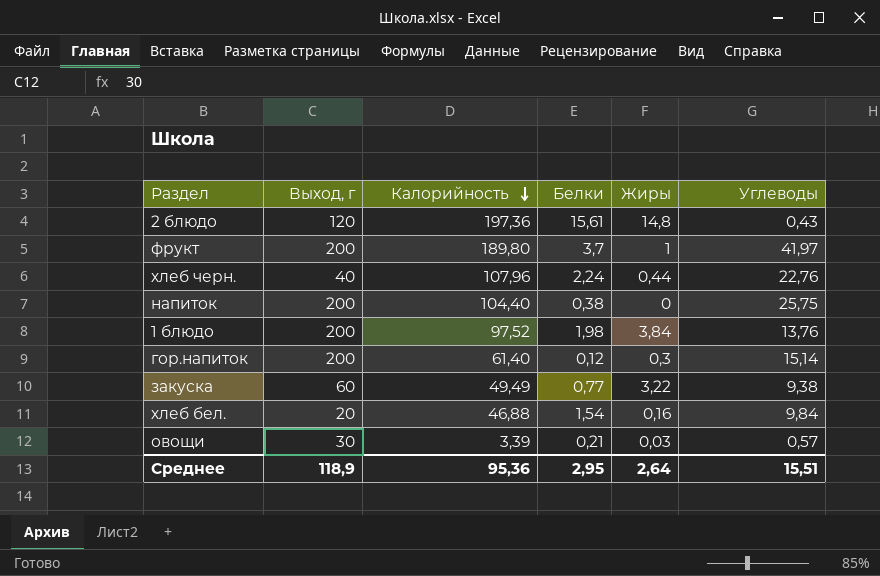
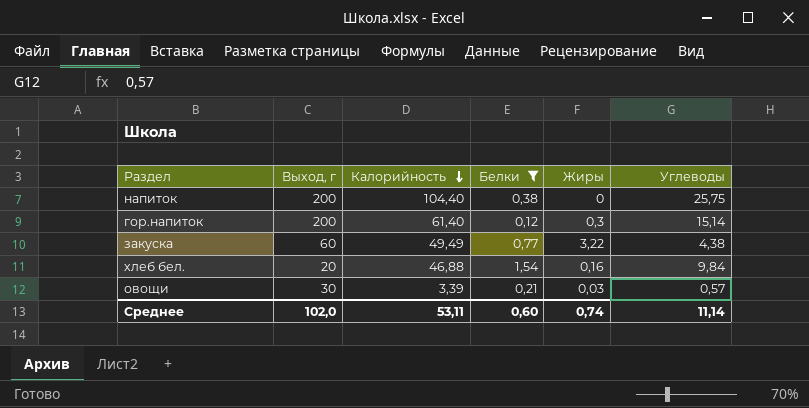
filter: none -> Белки <= 1,54
закуска | Углеводы: 9,38 -> 4,38
Среднее | Выход, г: 118,9 -> 102,0
Среднее | Калорийность: 95,36 -> 53,11
Среднее | Белки: 2,95 -> 0,60
Среднее | Жиры: 2,64 -> 0,74
Среднее | Углеводы: 15,51 -> 11,14

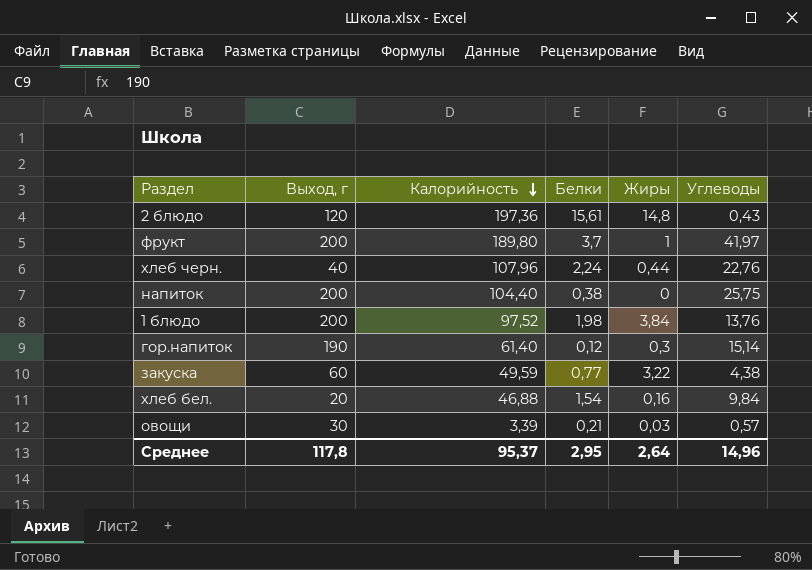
filter: Белки <= 1,54 -> none
гор.напиток | Выход, г: 200 -> 190
закуска | Калорийность: 49,49 -> 49,59
Среднее | Выход, г: 102,0 -> 117,8
Среднее | Калорийность: 53,11 -> 95,37
Среднее | Белки: 0,60 -> 2,95
Среднее | Жиры: 0,74 -> 2,64
Среднее | Углеводы: 11,14 -> 14,96

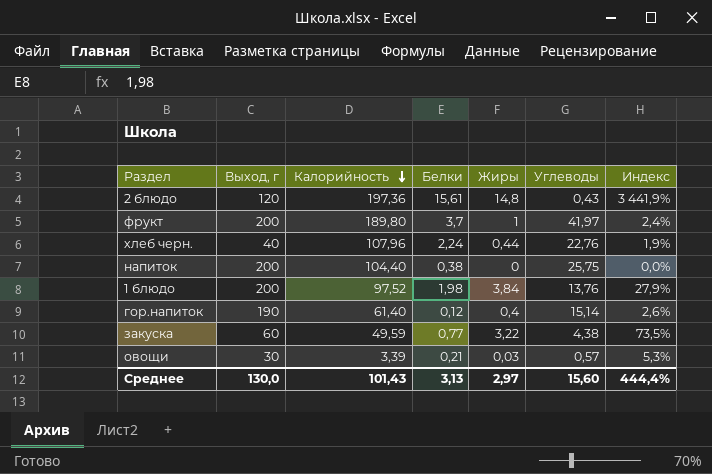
column Индекс | formula: none -> [Жиры] / [Углеводы]
row хлеб бел.: 20 | 46,88 | 1,54 | 0,16 | 9,84 -> none
гор.напиток | Жиры: 0,3 -> 0,4
Среднее | Выход, г: 117,8 -> 130,0
Среднее | Калорийность: 95,37 -> 101,43
Среднее | Белки: 2,95 -> 3,13
Среднее | Жиры: 2,64 -> 2,97
Среднее | Углеводы: 14,96 -> 15,60

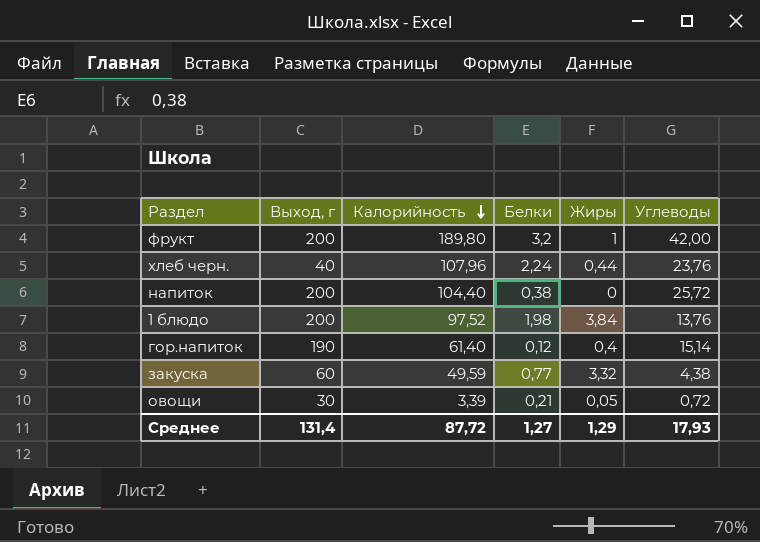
column Индекс | formula: [Жиры] / [Углеводы] -> none
row 2 блюдо: 120 | 197,36 | 15,61 | 14,8 | 0,43 | 3 441,9% -> none
фрукт | Белки: 3,7 -> 3,2
фрукт | Углеводы: 41,97 -> 42,00
хлеб черн. | Углеводы: 22,76 -> 23,76
напиток | Углеводы: 25,75 -> 25,72
закуска | Жиры: 3,22 -> 3,32
овощи | Жиры: 0,03 -> 0,05
овощи | Углеводы: 0,57 -> 0,72
Среднее | Выход, г: 130,0 -> 131,4
Среднее | Калорийность: 101,43 -> 87,72
Среднее | Белки: 3,13 -> 1,27
Среднее | Жиры: 2,97 -> 1,29
Среднее | Углеводы: 15,60 -> 17,93

